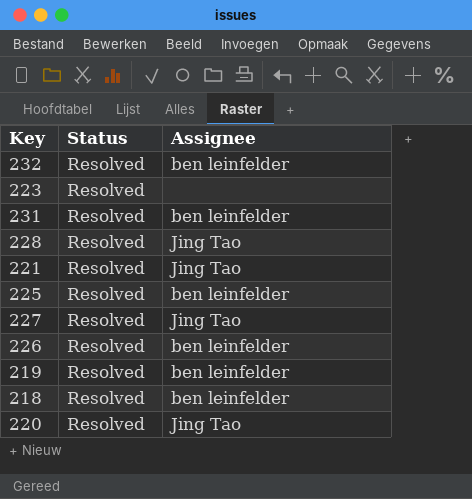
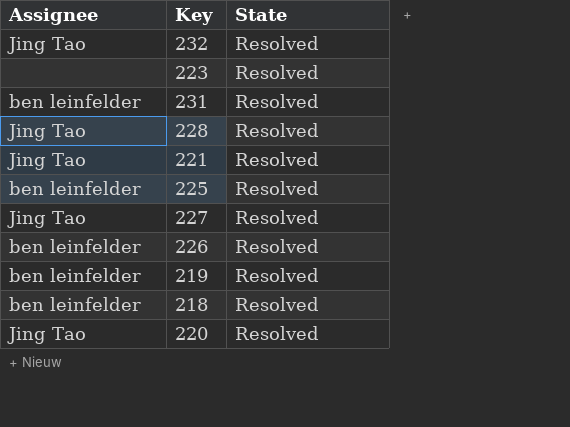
column Assignee | position: 3 -> 1
column name: Status -> State
232 | Assignee: ben leinfelder -> Jing Tao

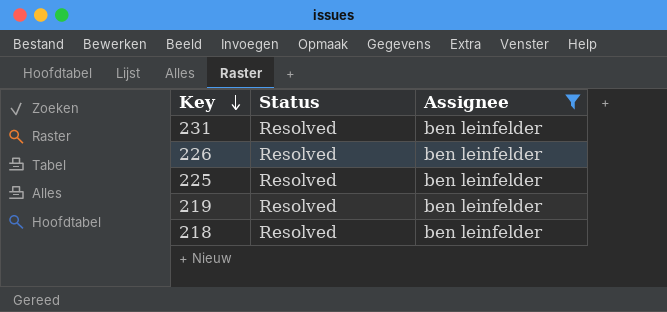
filter: none -> Assignee = ben leinfelder
row order: none -> Key descending
column name: State -> Status
column Assignee | position: 1 -> 3

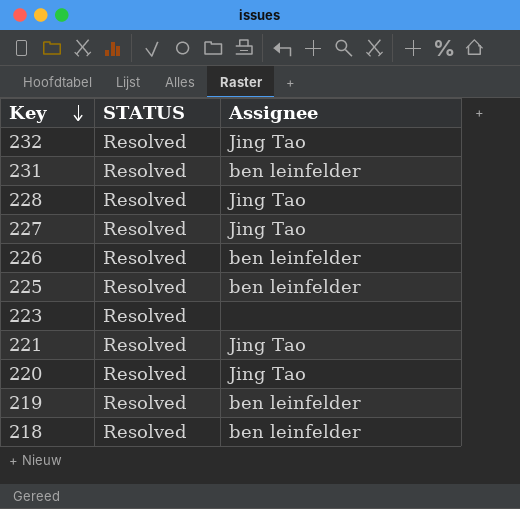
filter: Assignee = ben leinfelder -> none
column name: Status -> STATUS

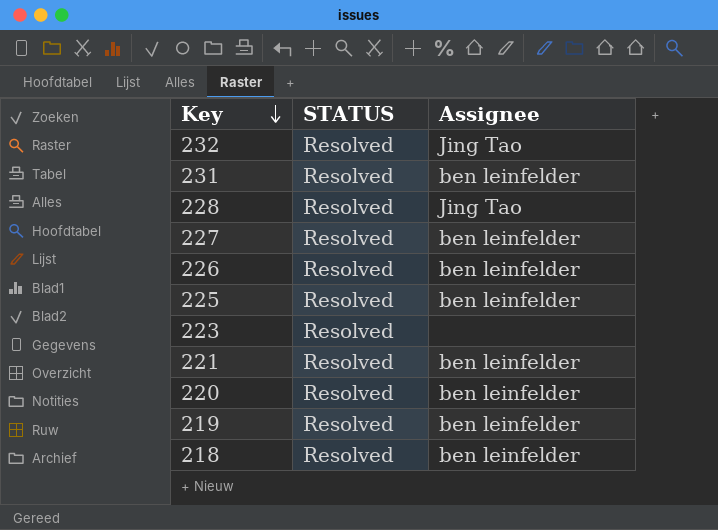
227 | Assignee: Jing Tao -> ben leinfelder
221 | Assignee: Jing Tao -> ben leinfelder
220 | Assignee: Jing Tao -> ben leinfelder

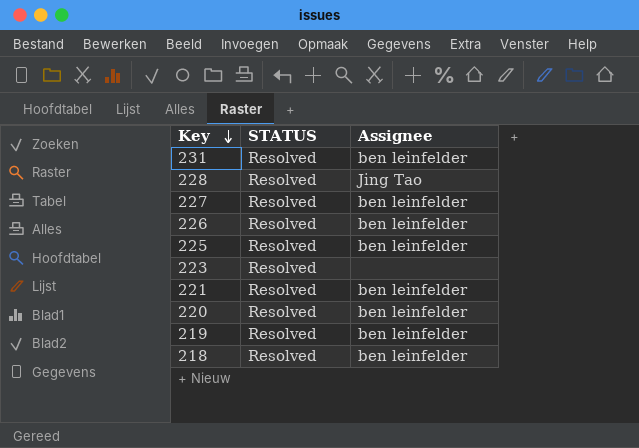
row 232: Resolved | Jing Tao -> none

